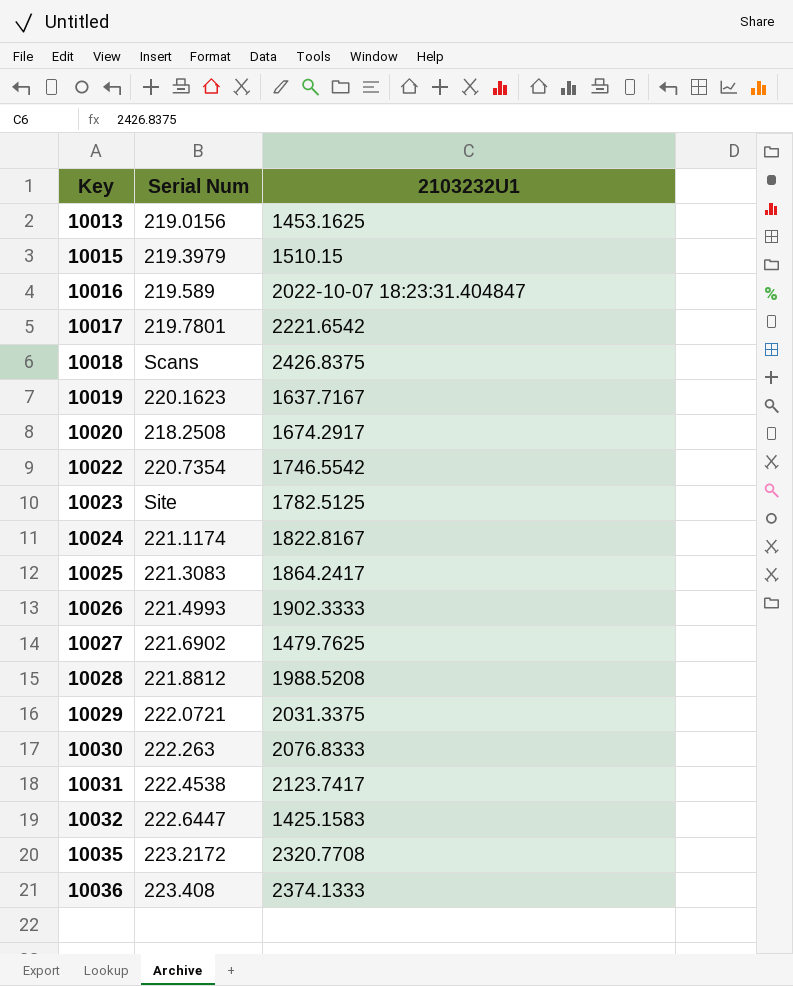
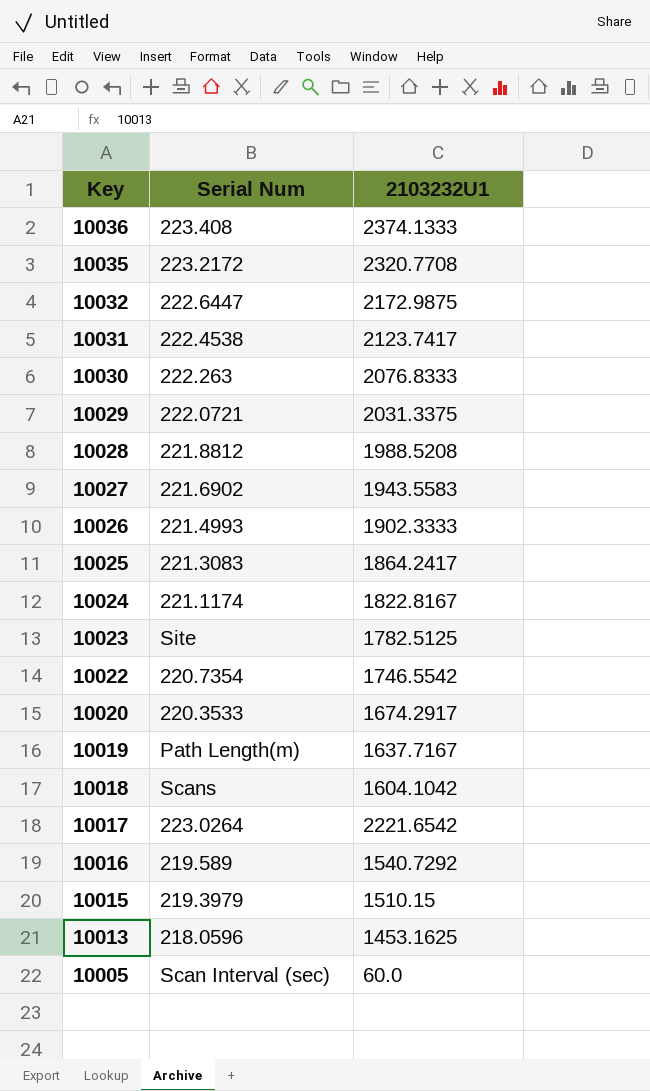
row order: Key ascending -> Key descending
10032 | 2103232U1: 1425.1583 -> 2172.9875
10027 | 2103232U1: 1479.7625 -> 1943.5583
10020 | Serial Num: 218.2508 -> 220.3533
10019 | Serial Num: 220.1623 -> Path Length(m)
10018 | 2103232U1: 2426.8375 -> 1604.1042
10017 | Serial Num: 219.7801 -> 223.0264
10016 | 2103232U1: 2022-10-07 18:23:31.404847 -> 1540.7292
10013 | Serial Num: 219.0156 -> 218.0596
row 10005: none -> Scan Interval (sec) | 60.0

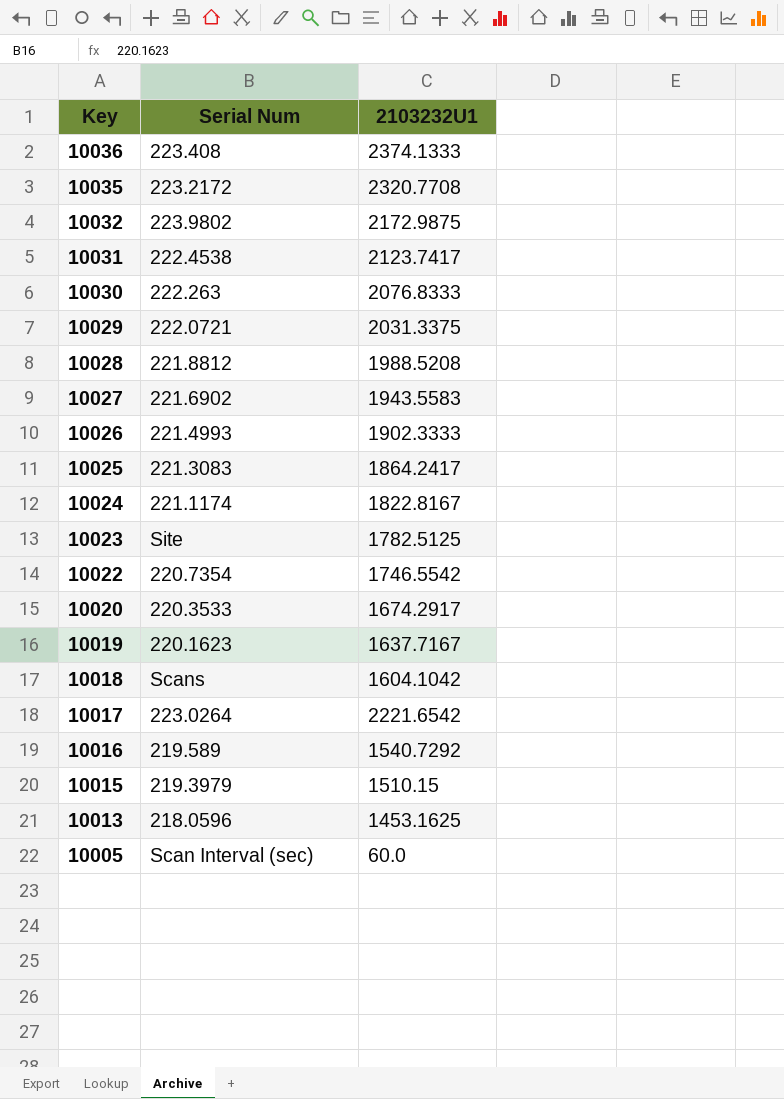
10032 | Serial Num: 222.6447 -> 223.9802
10019 | Serial Num: Path Length(m) -> 220.1623

